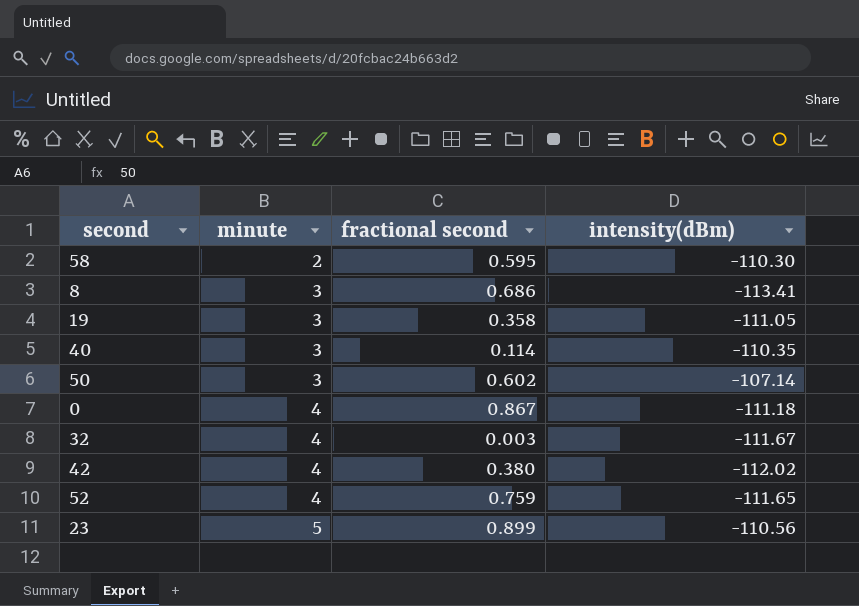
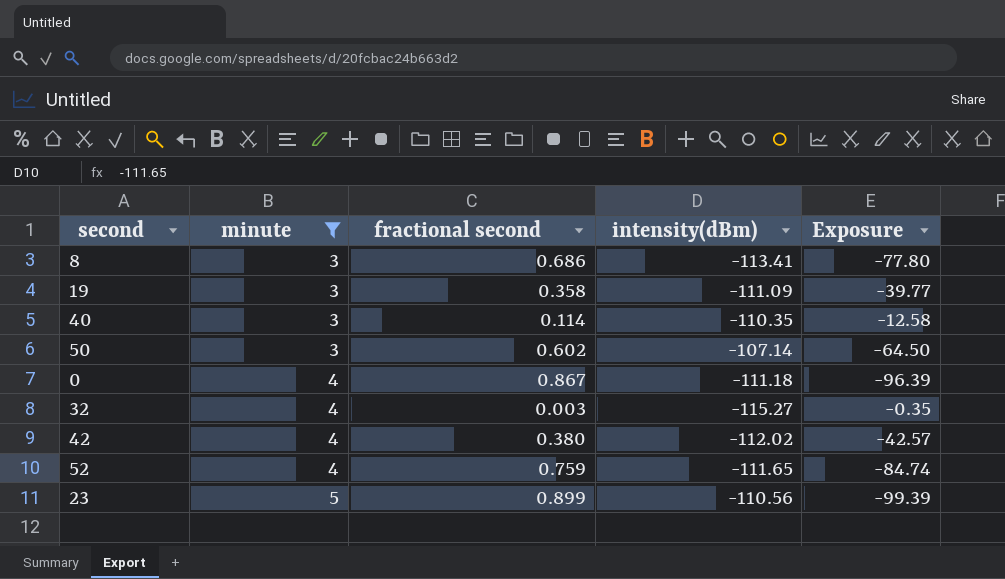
filter: none -> minute != 2
column Exposure | formula: none -> [fractional second] * [intensity(dBm)]
19 | intensity(dBm): -111.05 -> -111.09
32 | intensity(dBm): -111.67 -> -115.27

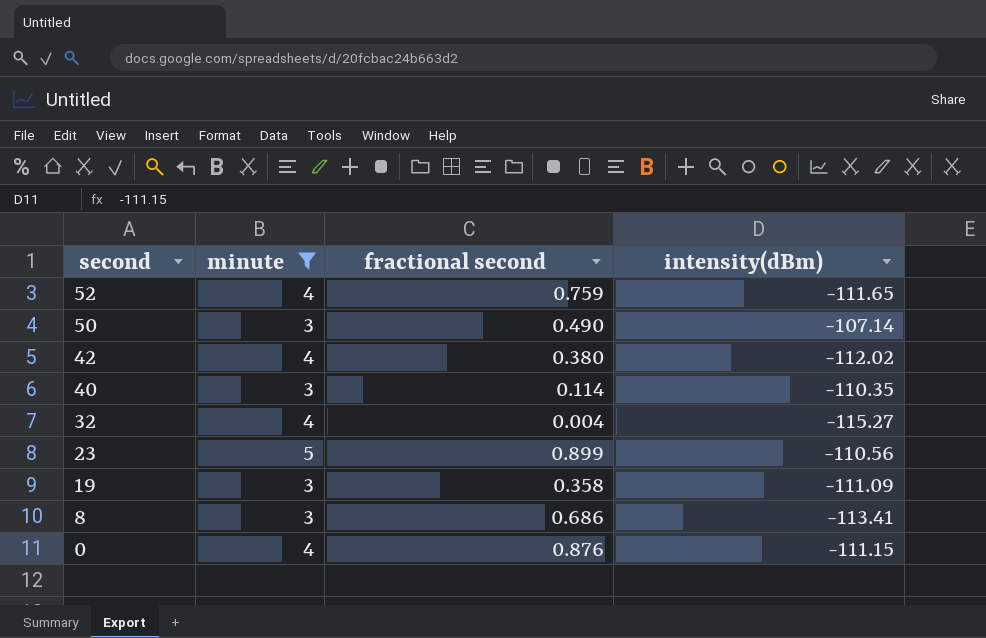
row order: minute ascending -> second descending
column Exposure | formula: [fractional second] * [intensity(dBm)] -> none
50 | fractional second: 0.602 -> 0.490
32 | fractional second: 0.003 -> 0.004
0 | fractional second: 0.867 -> 0.876
0 | intensity(dBm): -111.18 -> -111.15

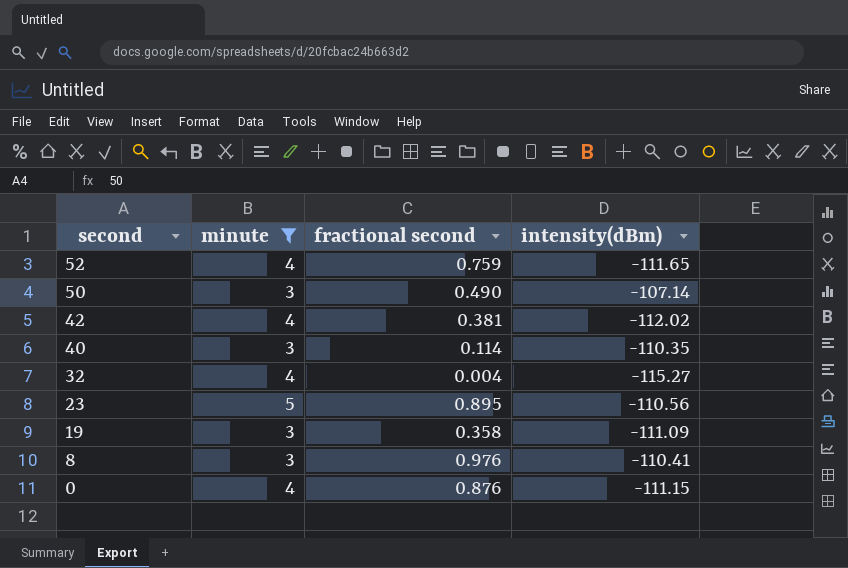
42 | fractional second: 0.380 -> 0.381
23 | fractional second: 0.899 -> 0.895
8 | fractional second: 0.686 -> 0.976
8 | intensity(dBm): -113.41 -> -110.41

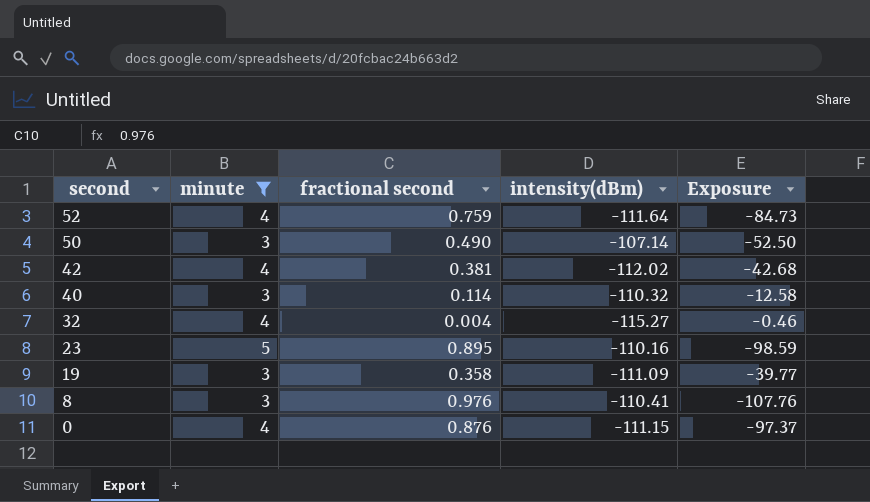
column Exposure | formula: none -> [fractional second] * [intensity(dBm)]
52 | intensity(dBm): -111.65 -> -111.64
40 | intensity(dBm): -110.35 -> -110.32
23 | intensity(dBm): -110.56 -> -110.16

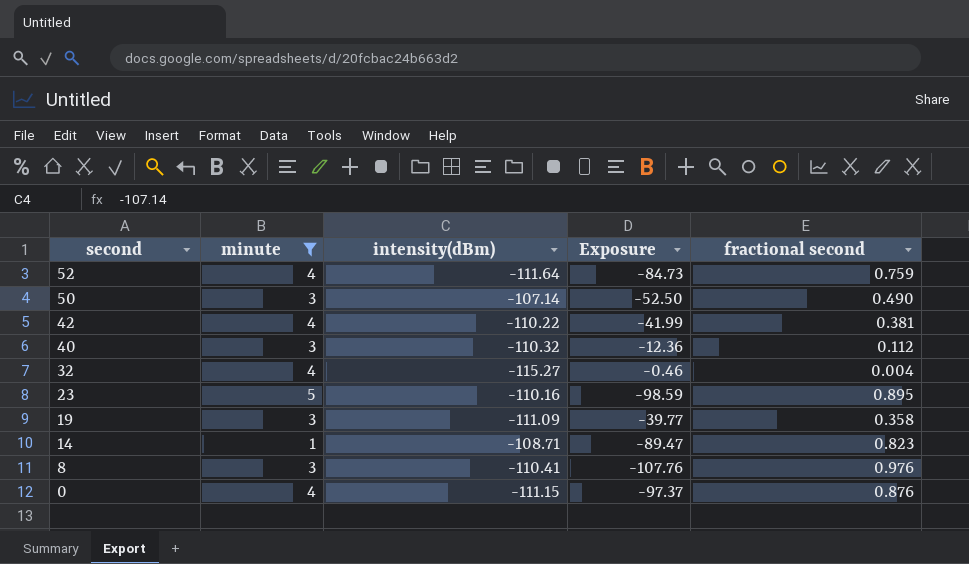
column fractional second | position: 3 -> 5
42 | intensity(dBm): -112.02 -> -110.22
42 | Exposure: -42.68 -> -41.99
40 | Exposure: -12.58 -> -12.36
40 | fractional second: 0.114 -> 0.112
row 14: none -> 1 | -108.71 | -89.47 | 0.823

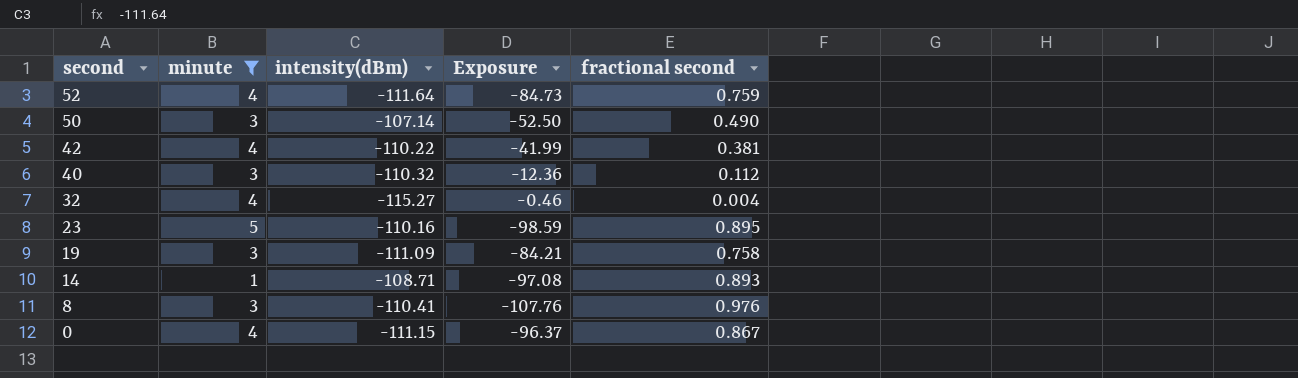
19 | Exposure: -39.77 -> -84.21
19 | fractional second: 0.358 -> 0.758
14 | Exposure: -89.47 -> -97.08
14 | fractional second: 0.823 -> 0.893
0 | Exposure: -97.37 -> -96.37
0 | fractional second: 0.876 -> 0.867

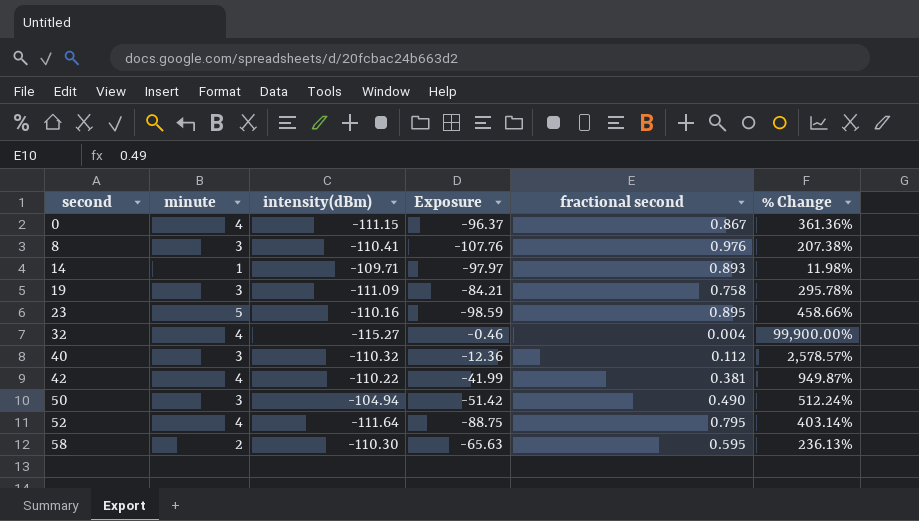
filter: minute != 2 -> none
row order: second descending -> second ascending
column % Change | formula: none -> ([minute] - [fractional second]) / [fractional second]
14 | intensity(dBm): -108.71 -> -109.71
14 | Exposure: -97.08 -> -97.97
50 | intensity(dBm): -107.14 -> -104.94
50 | Exposure: -52.50 -> -51.42
52 | Exposure: -84.73 -> -88.75
52 | fractional second: 0.759 -> 0.795

